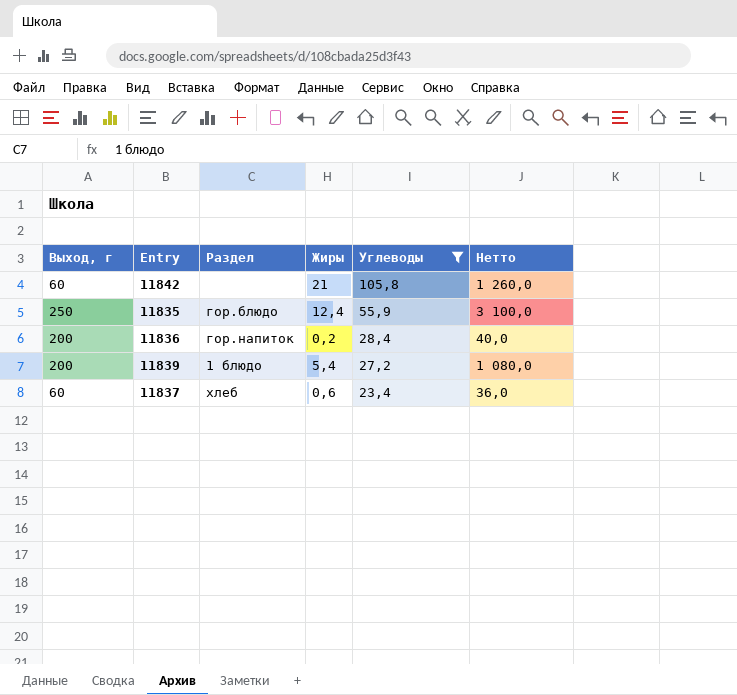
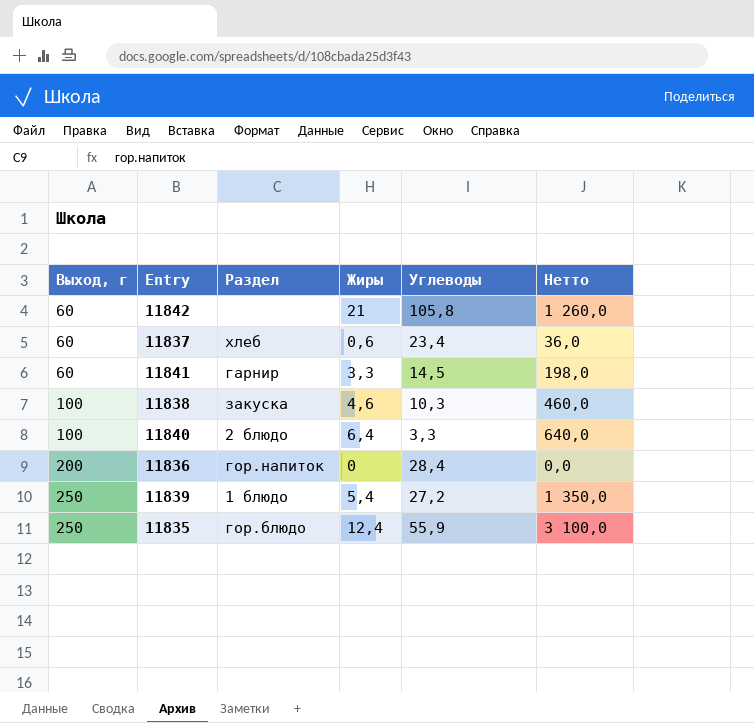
filter: Углеводы >= 23,4 -> none
row order: Углеводы descending -> Выход, г ascending
11836 | Жиры: 0,2 -> 0
11836 | Нетто: 40,0 -> 0,0
11839 | Выход, г: 200 -> 250
11839 | Нетто: 1 080,0 -> 1 350,0

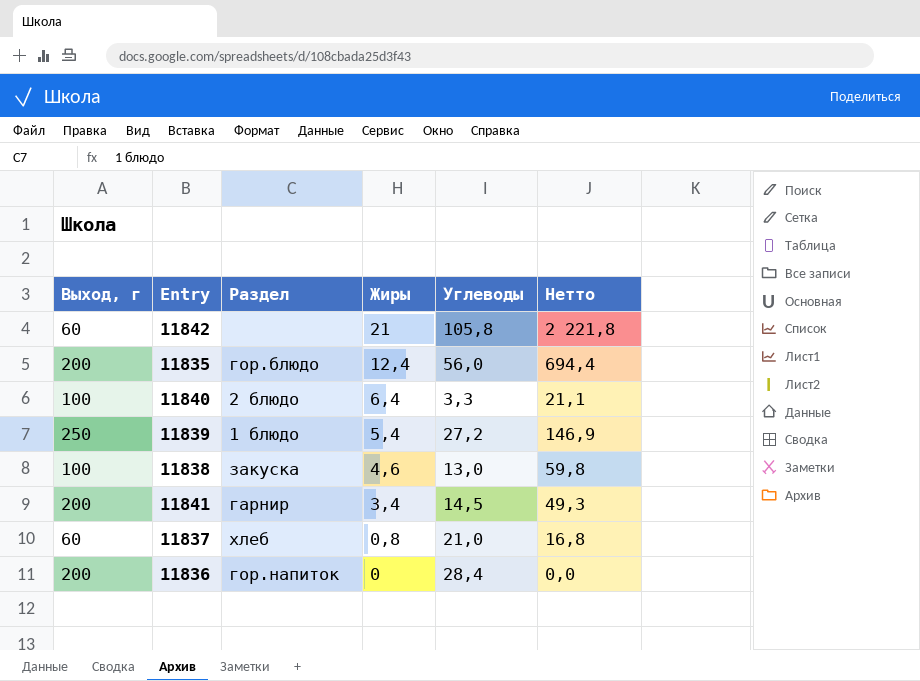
row order: Выход, г ascending -> Жиры descending
column Нетто | formula: [Выход, г] * [Жиры] -> [Жиры] * [Углеводы]
11835 | Выход, г: 250 -> 200
11835 | Углеводы: 55,9 -> 56,0
11838 | Углеводы: 10,3 -> 13,0
11841 | Выход, г: 60 -> 200
11841 | Жиры: 3,3 -> 3,4
11837 | Жиры: 0,6 -> 0,8
11837 | Углеводы: 23,4 -> 21,0

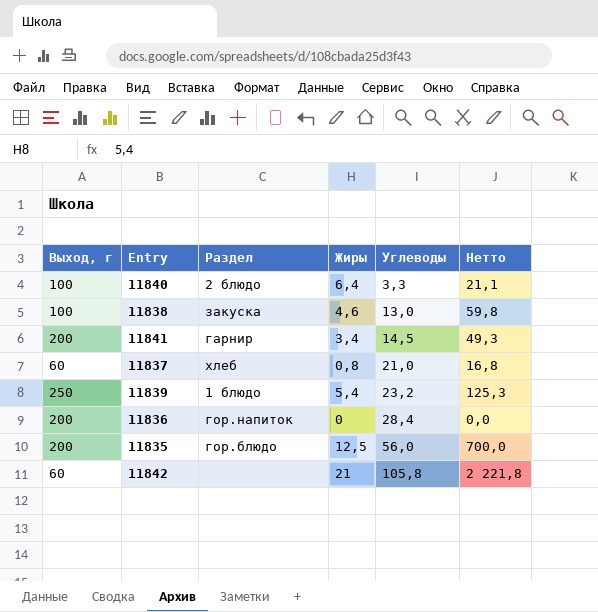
row order: Жиры descending -> Углеводы ascending
11839 | Углеводы: 27,2 -> 23,2
11839 | Нетто: 146,9 -> 125,3
11835 | Жиры: 12,4 -> 12,5
11835 | Нетто: 694,4 -> 700,0

